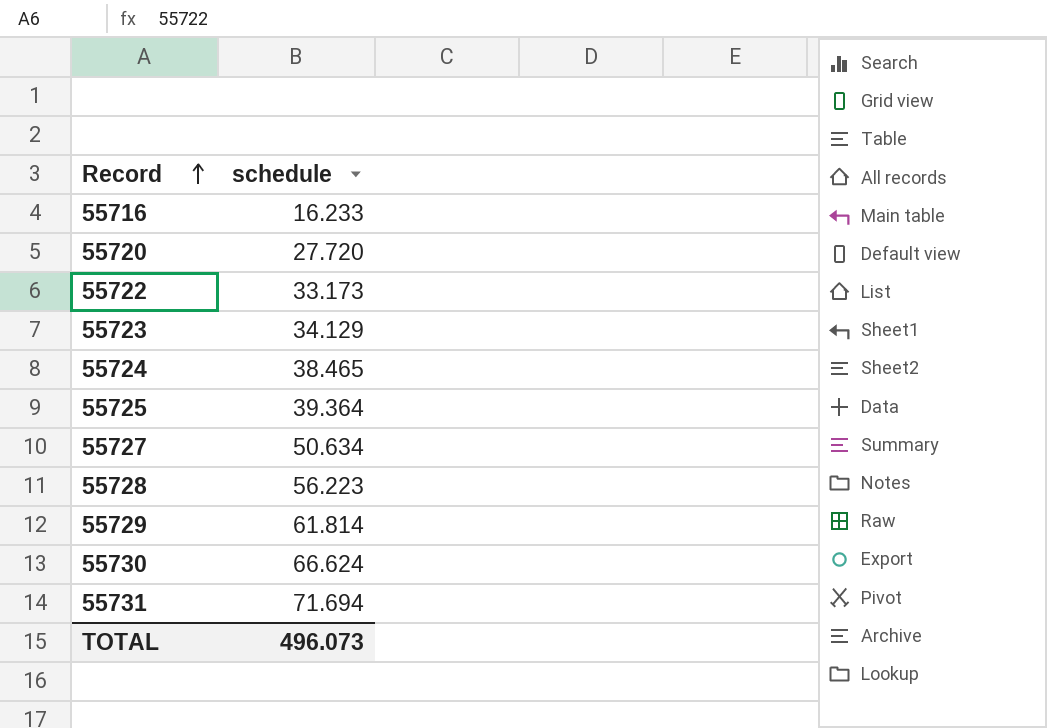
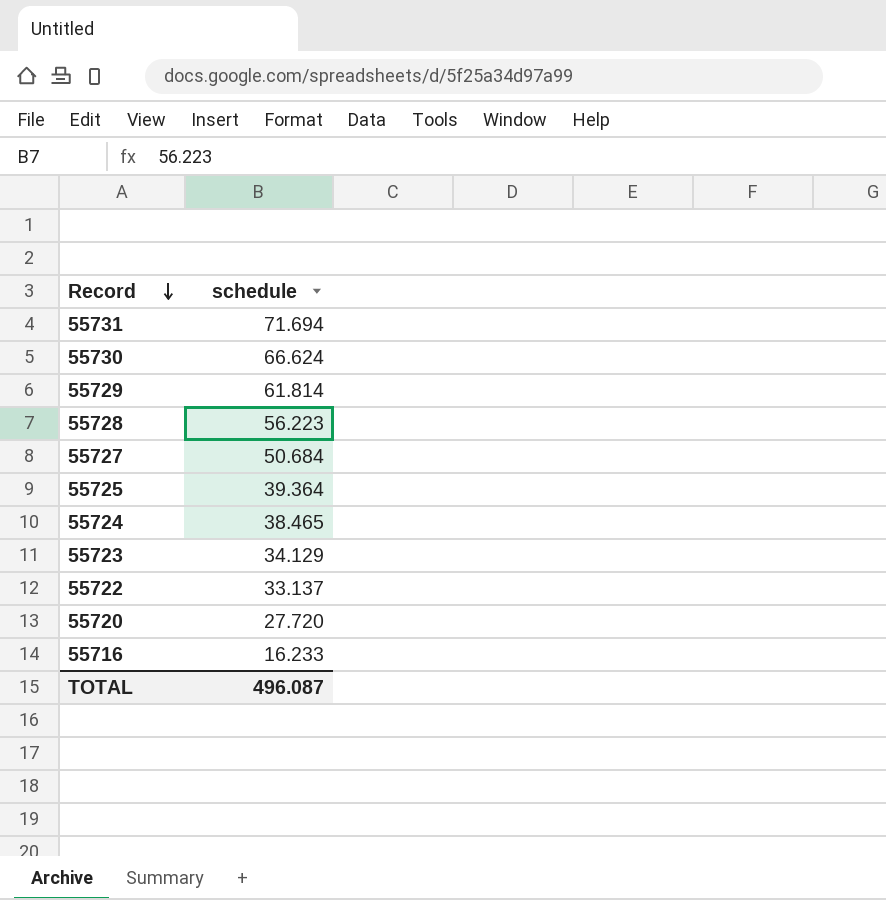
row order: Record ascending -> Record descending
55727 | schedule: 50.634 -> 50.684
55722 | schedule: 33.173 -> 33.137
TOTAL | schedule: 496.073 -> 496.087

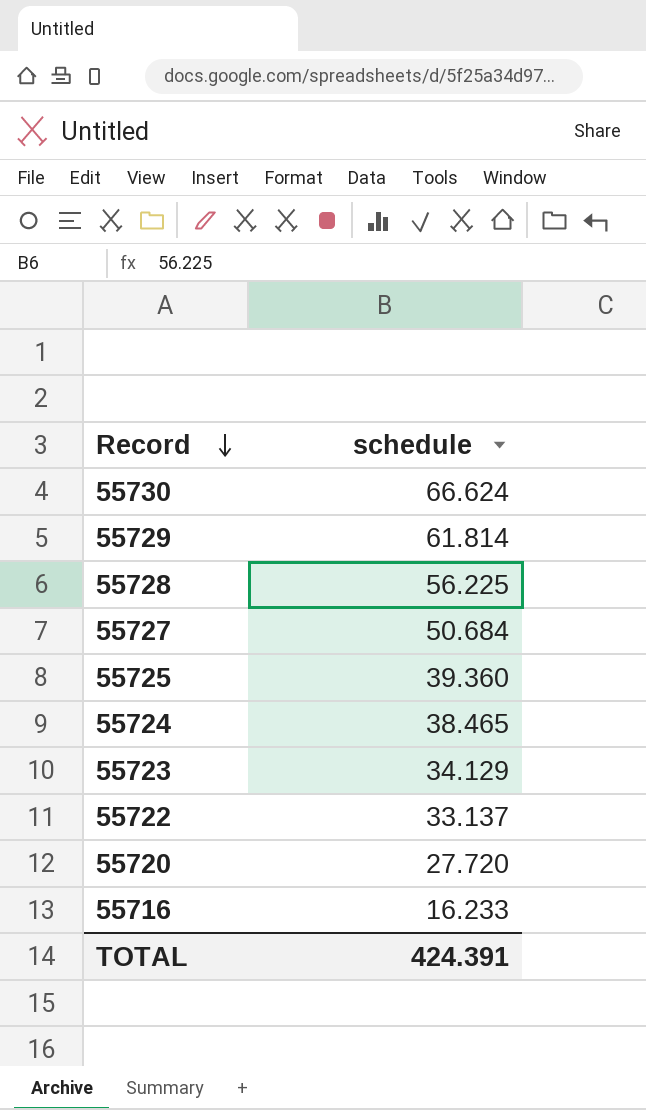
row 55731: 71.694 -> none
55728 | schedule: 56.223 -> 56.225
55725 | schedule: 39.364 -> 39.360
TOTAL | schedule: 496.087 -> 424.391

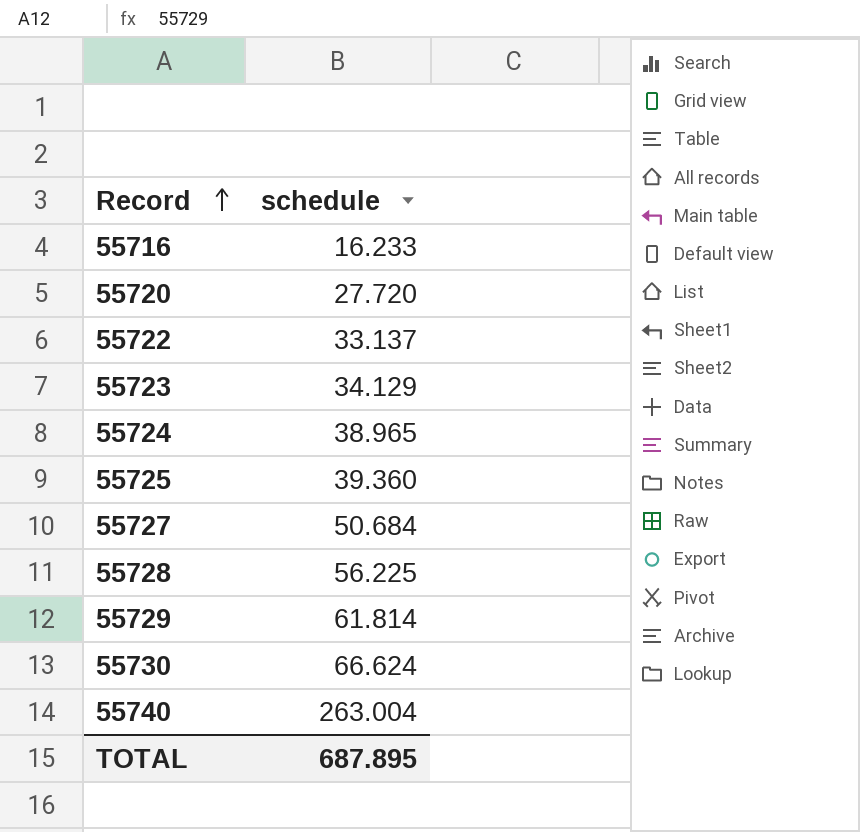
row order: Record descending -> Record ascending
55724 | schedule: 38.465 -> 38.965
row 55740: none -> 263.004
TOTAL | schedule: 424.391 -> 687.895

